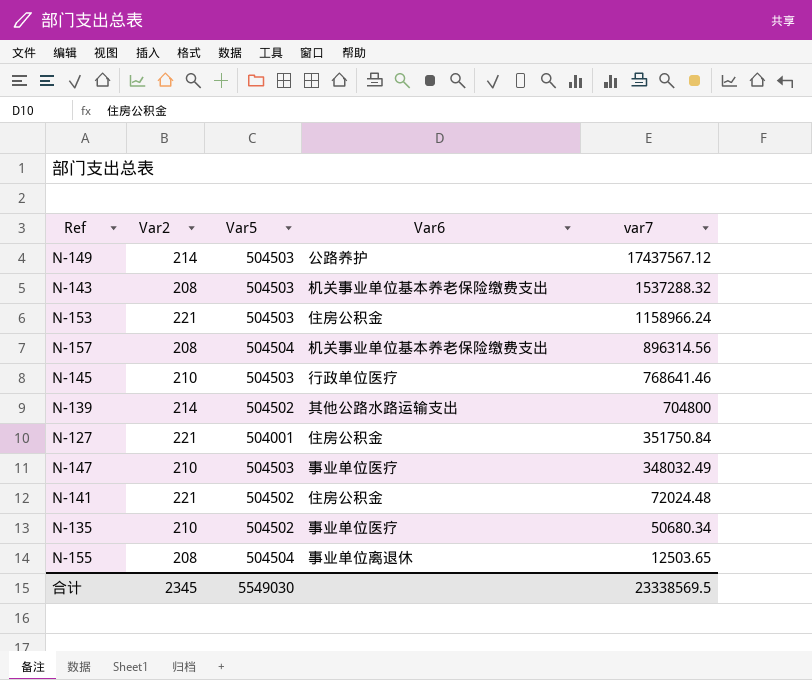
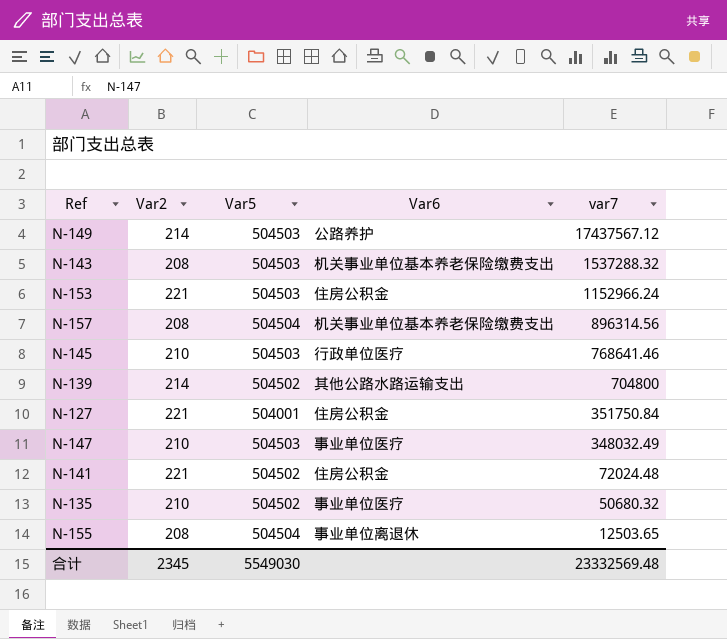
N-153 | var7: 1158966.24 -> 1152966.24
N-135 | var7: 50680.34 -> 50680.32
合计 | var7: 23338569.5 -> 23332569.48

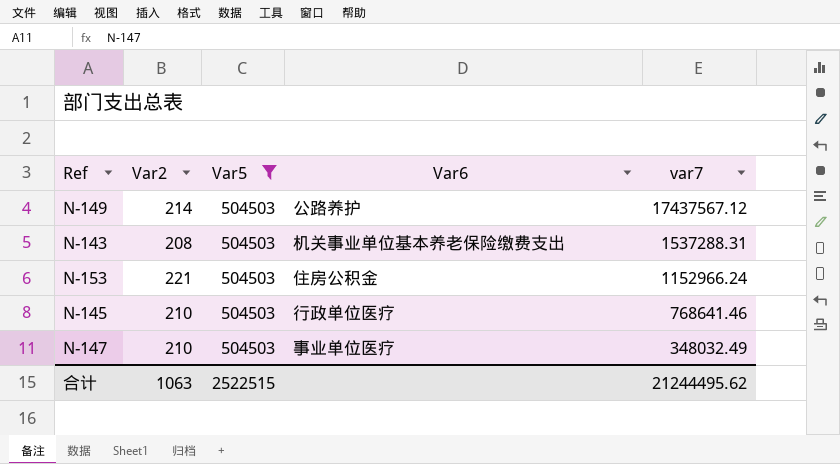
filter: none -> Var5 = 504503
N-143 | var7: 1537288.32 -> 1537288.31
合计 | Var2: 2345 -> 1063
合计 | Var5: 5549030 -> 2522515
合计 | var7: 23332569.48 -> 21244495.62

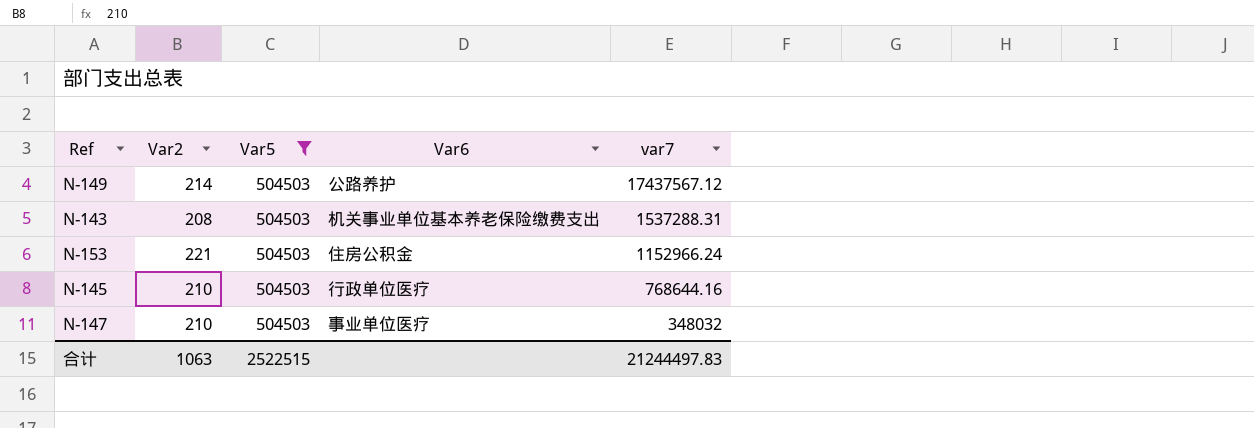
N-145 | var7: 768641.46 -> 768644.16
N-147 | var7: 348032.49 -> 348032
合计 | var7: 21244495.62 -> 21244497.83

